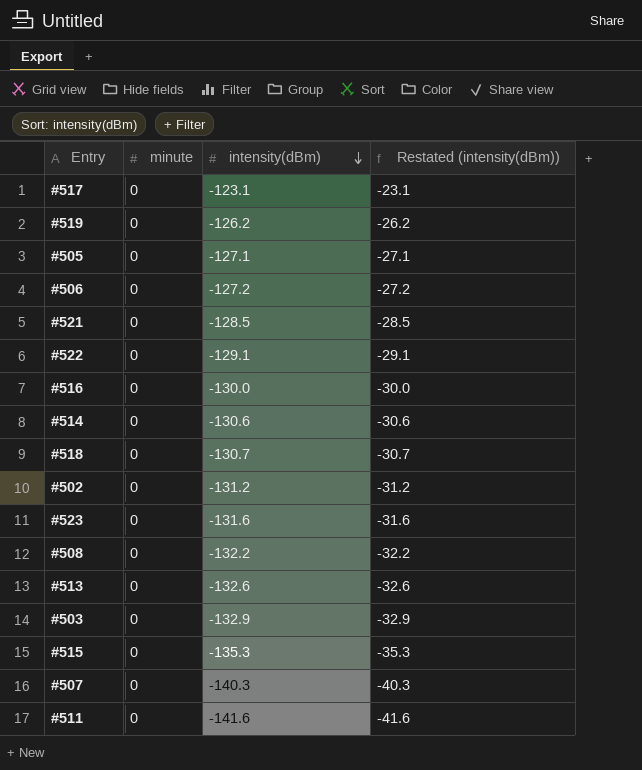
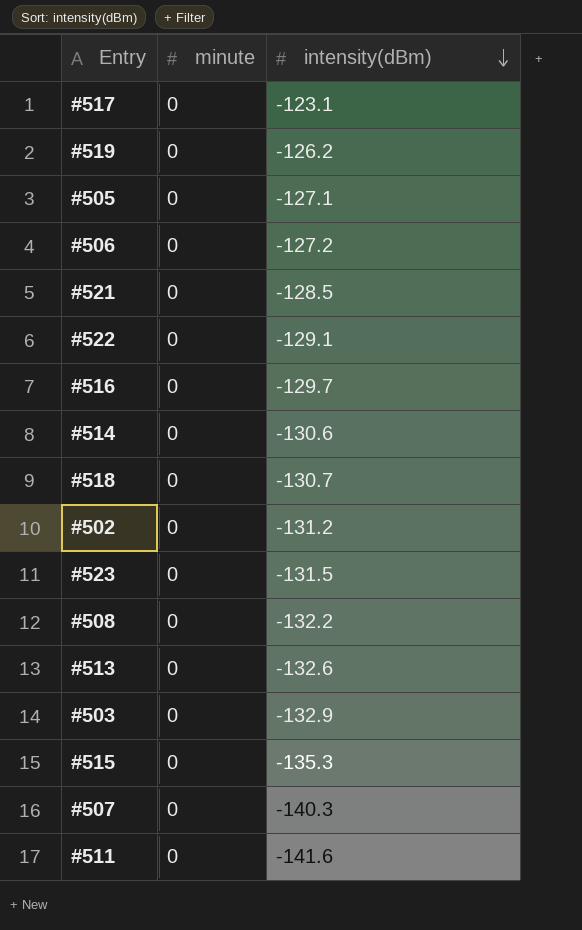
column Restated (intensity(dBm)) | formula: [intensity(dBm)] + 100 -> none
#516 | intensity(dBm): -130.0 -> -129.7
#523 | intensity(dBm): -131.6 -> -131.5

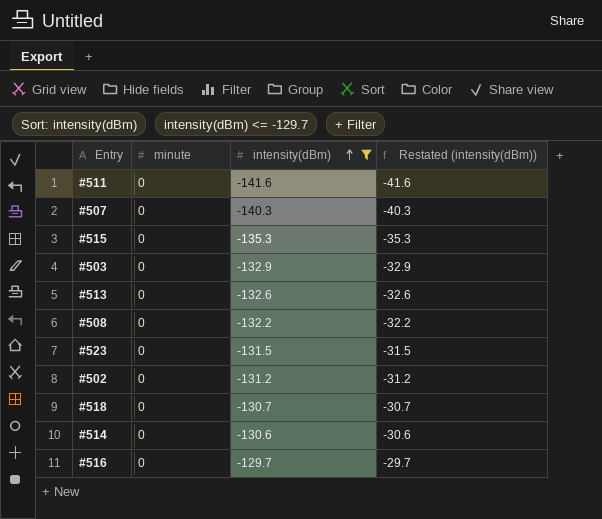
filter: none -> intensity(dBm) <= -129.7
row order: intensity(dBm) descending -> intensity(dBm) ascending
column Restated (intensity(dBm)) | formula: none -> [intensity(dBm)] + 100

